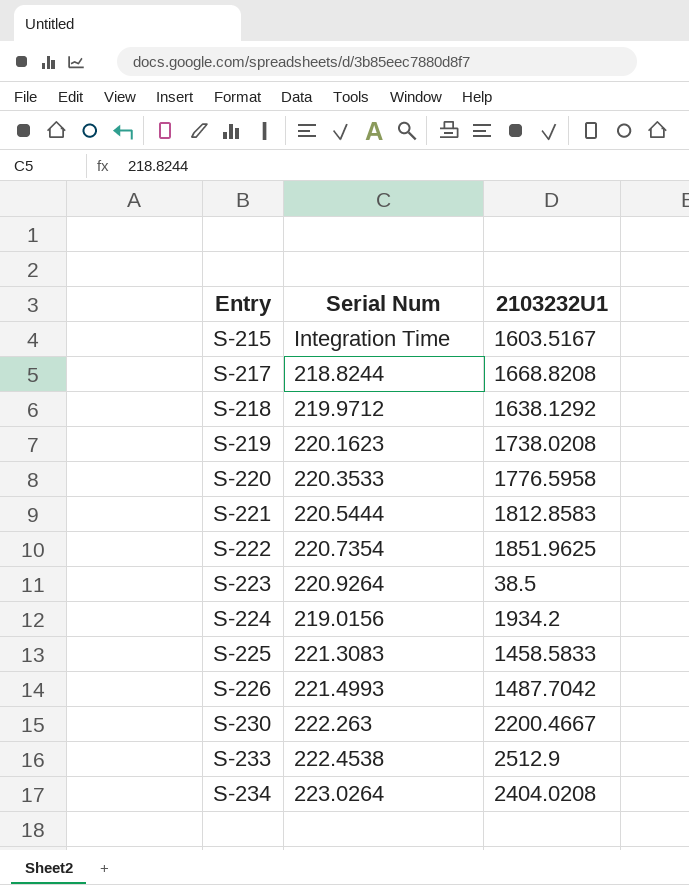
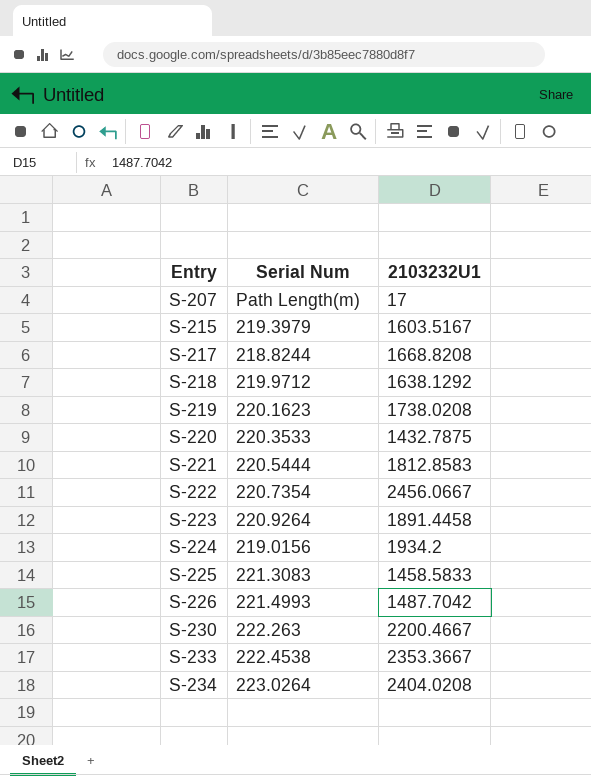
row S-207: none -> Path Length(m) | 17
S-215 | Serial Num: Integration Time -> 219.3979
S-220 | 2103232U1: 1776.5958 -> 1432.7875
S-222 | 2103232U1: 1851.9625 -> 2456.0667
S-223 | 2103232U1: 38.5 -> 1891.4458
S-233 | 2103232U1: 2512.9 -> 2353.3667

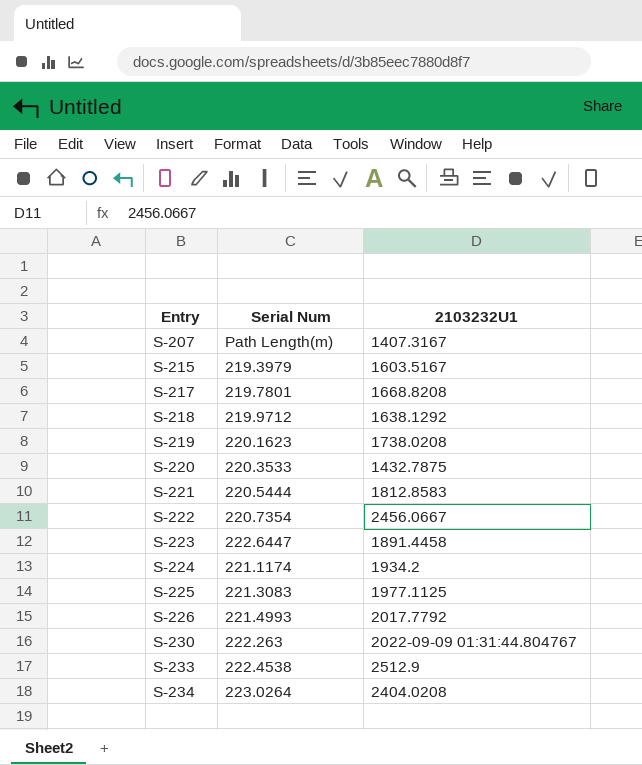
S-207 | 2103232U1: 17 -> 1407.3167
S-217 | Serial Num: 218.8244 -> 219.7801
S-223 | Serial Num: 220.9264 -> 222.6447
S-224 | Serial Num: 219.0156 -> 221.1174
S-225 | 2103232U1: 1458.5833 -> 1977.1125
S-226 | 2103232U1: 1487.7042 -> 2017.7792
S-230 | 2103232U1: 2200.4667 -> 2022-09-09 01:31:44.804767
S-233 | 2103232U1: 2353.3667 -> 2512.9

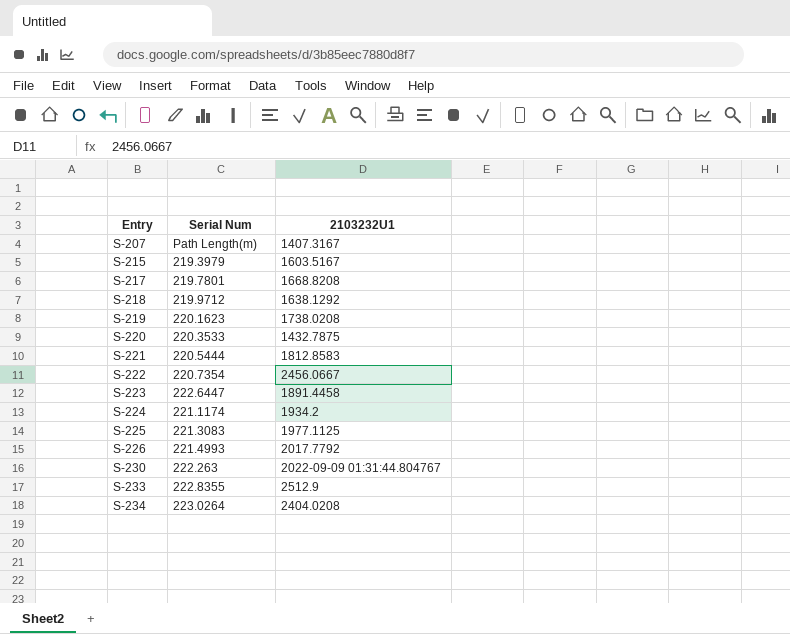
S-233 | Serial Num: 222.4538 -> 222.8355

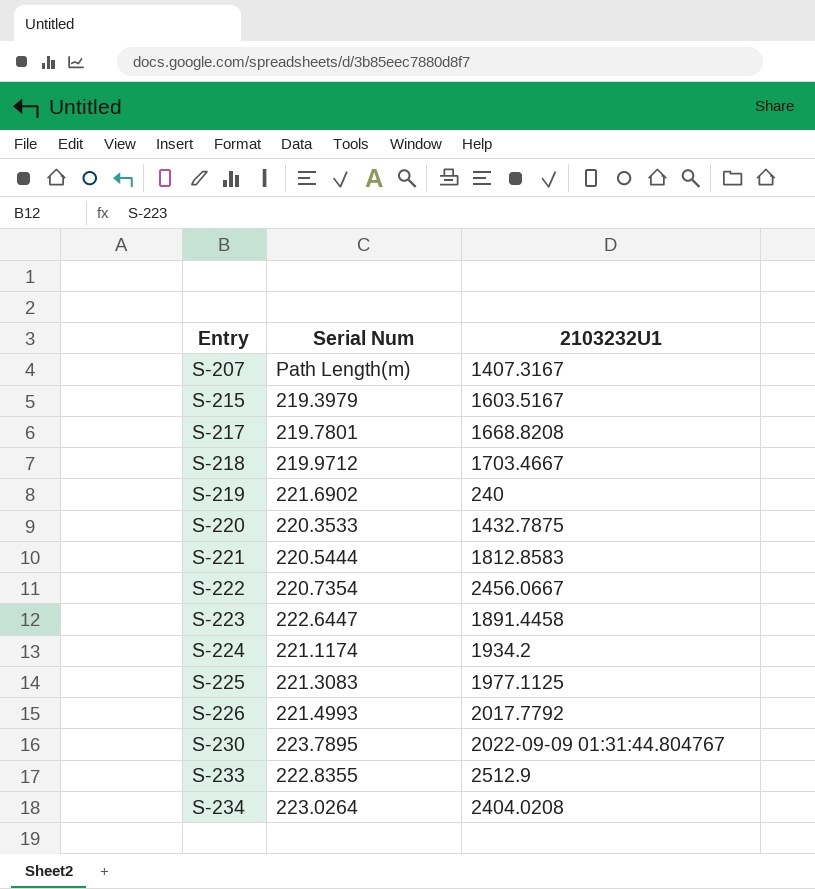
S-218 | 2103232U1: 1638.1292 -> 1703.4667
S-219 | Serial Num: 220.1623 -> 221.6902
S-219 | 2103232U1: 1738.0208 -> 240
S-230 | Serial Num: 222.263 -> 223.7895

